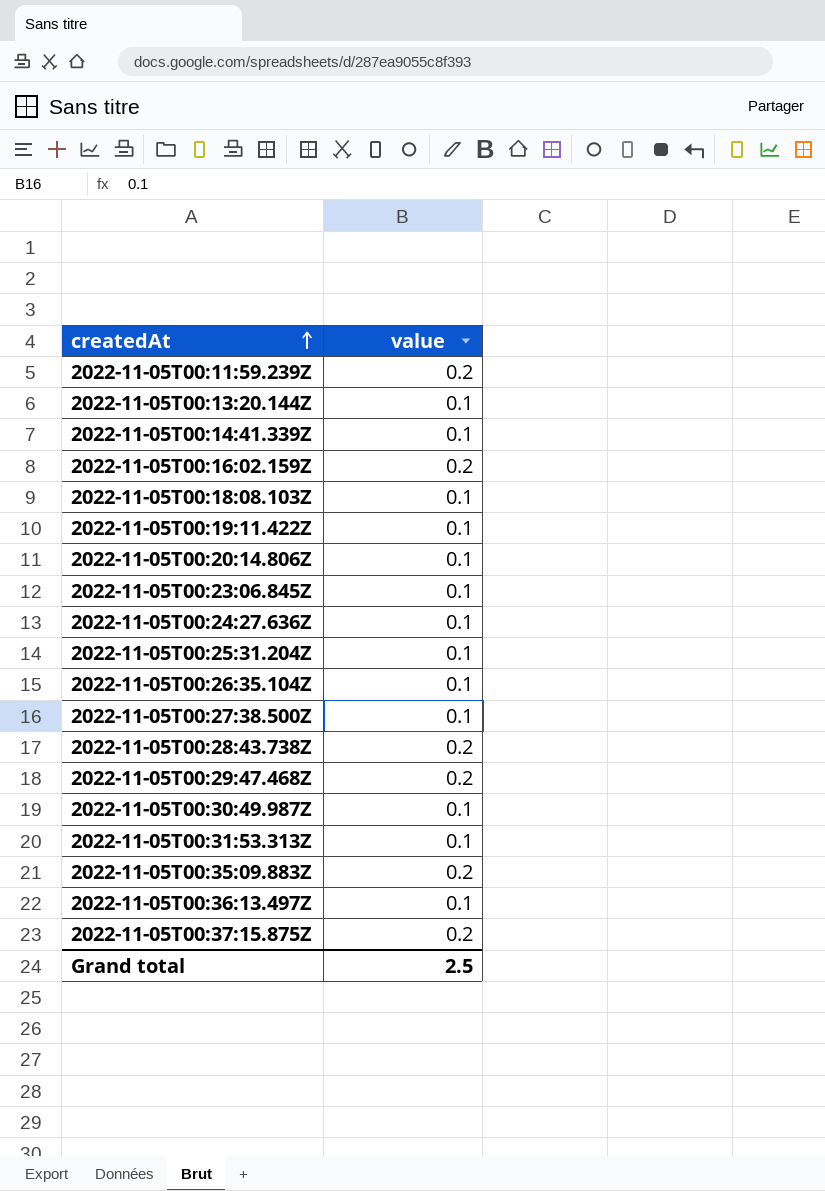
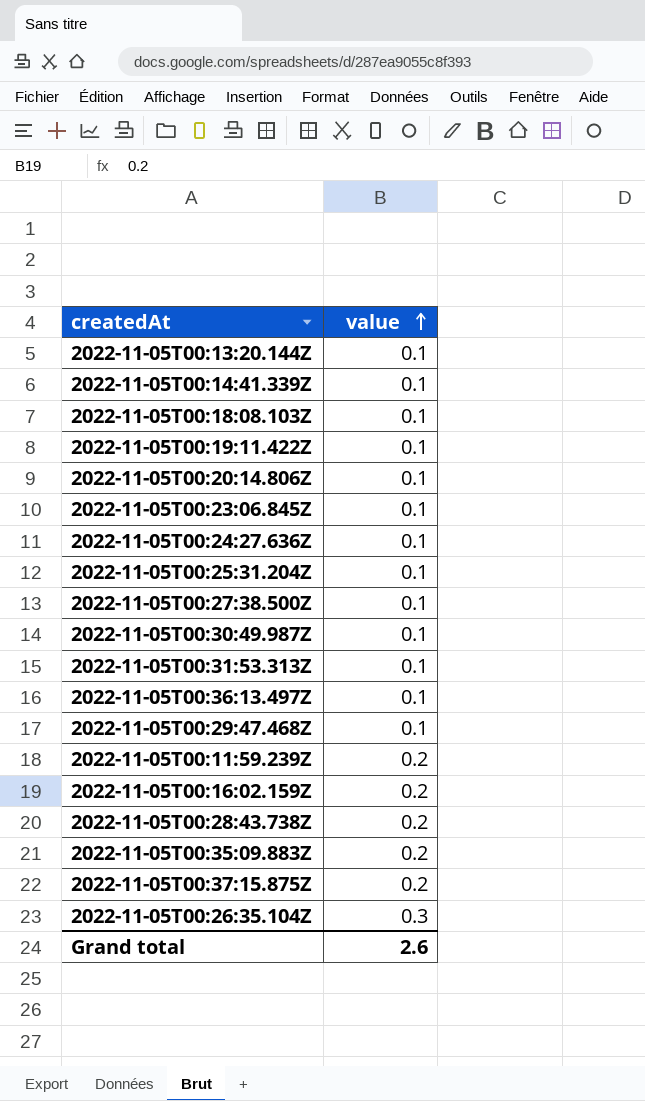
row order: createdAt ascending -> value ascending
2022-11-05T00:29:47.468Z | value: 0.2 -> 0.1
2022-11-05T00:26:35.104Z | value: 0.1 -> 0.3
Grand total | value: 2.5 -> 2.6

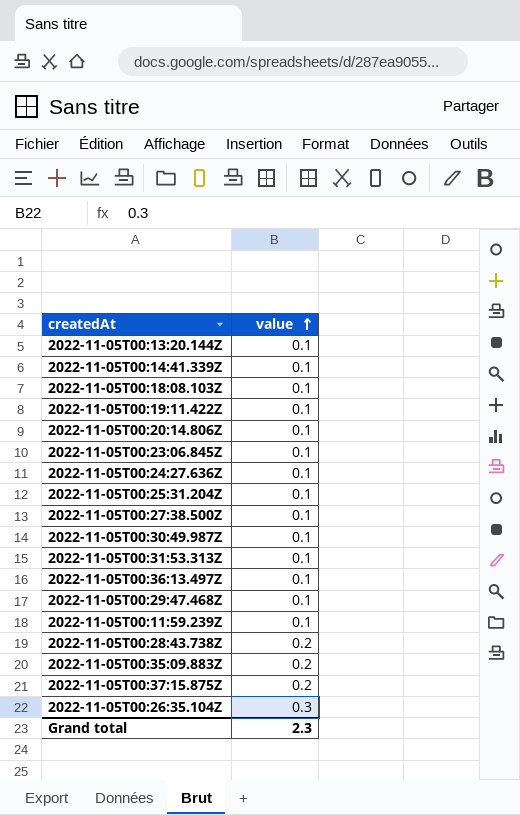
row 2022-11-05T00:16:02.159Z: 0.2 -> none
2022-11-05T00:11:59.239Z | value: 0.2 -> 0.1
Grand total | value: 2.6 -> 2.3

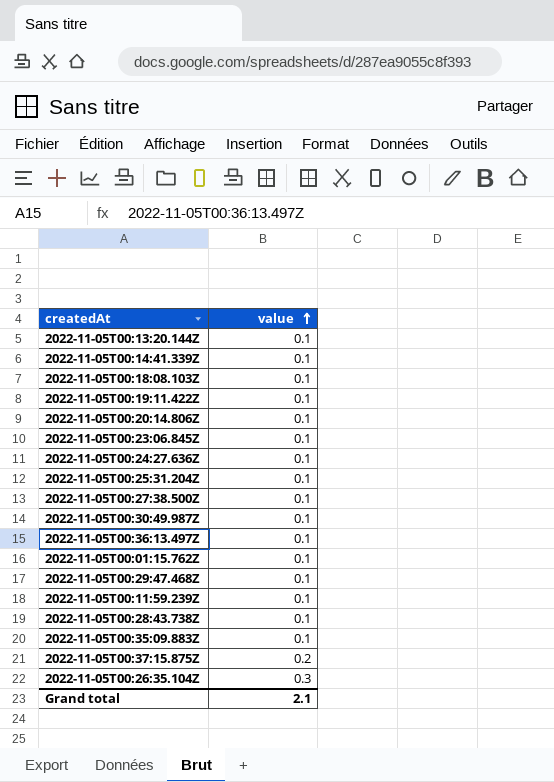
row 2022-11-05T00:31:53.313Z: 0.1 -> none
row 2022-11-05T00:01:15.762Z: none -> 0.1
2022-11-05T00:28:43.738Z | value: 0.2 -> 0.1
2022-11-05T00:35:09.883Z | value: 0.2 -> 0.1
Grand total | value: 2.3 -> 2.1

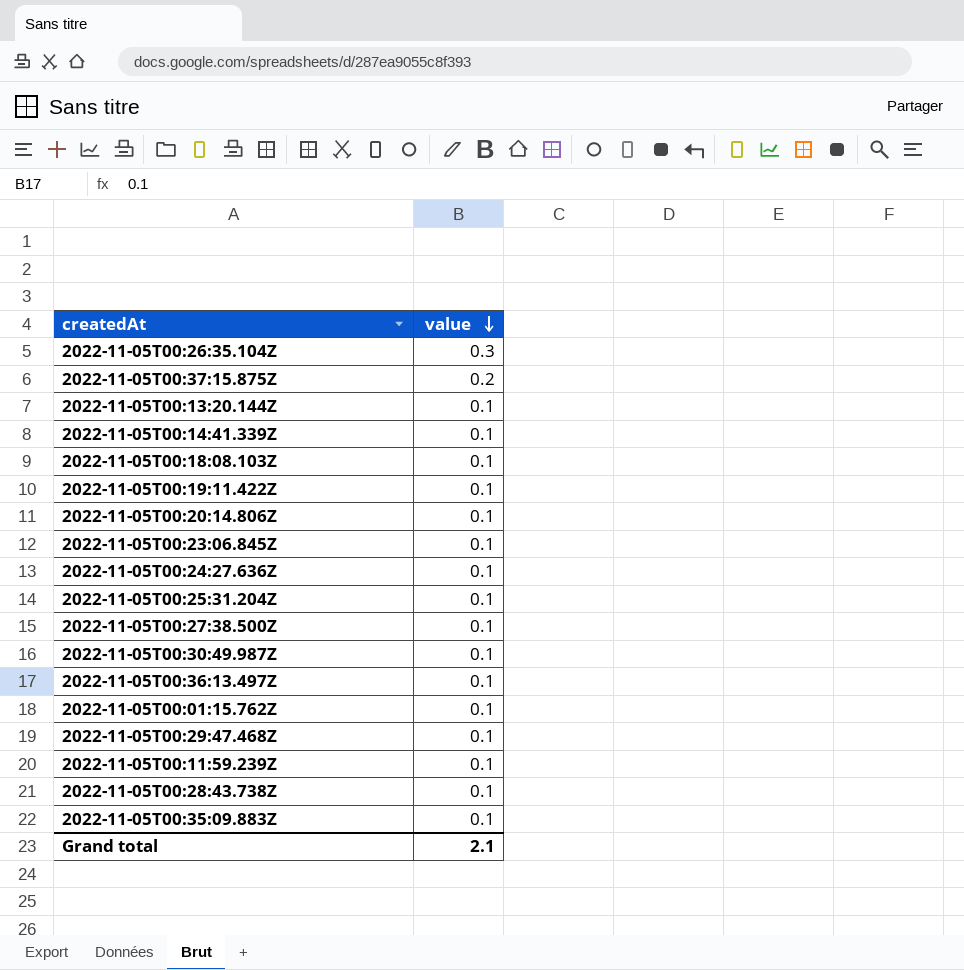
row order: value ascending -> value descending

